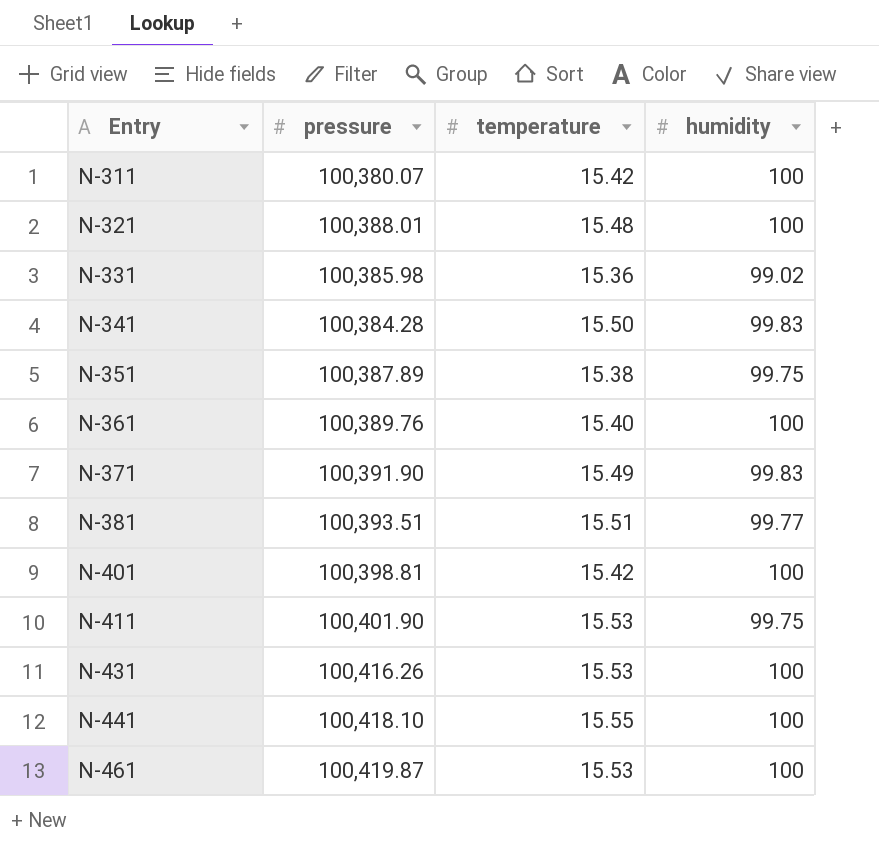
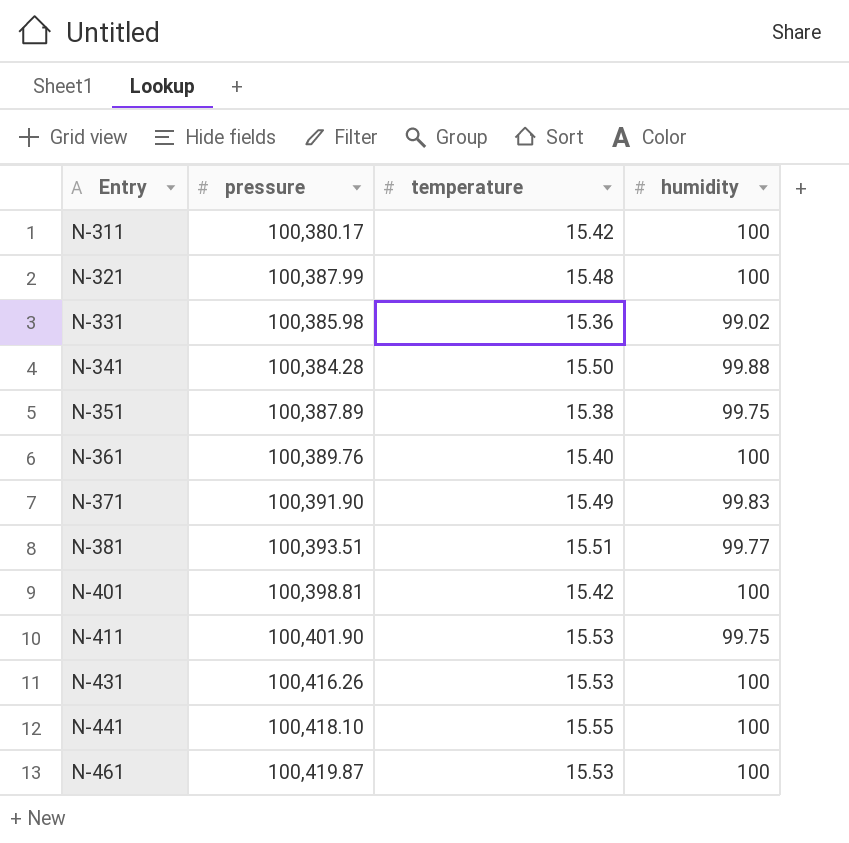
N-311 | pressure: 100,380.07 -> 100,380.17
N-321 | pressure: 100,388.01 -> 100,387.99
N-341 | humidity: 99.83 -> 99.88

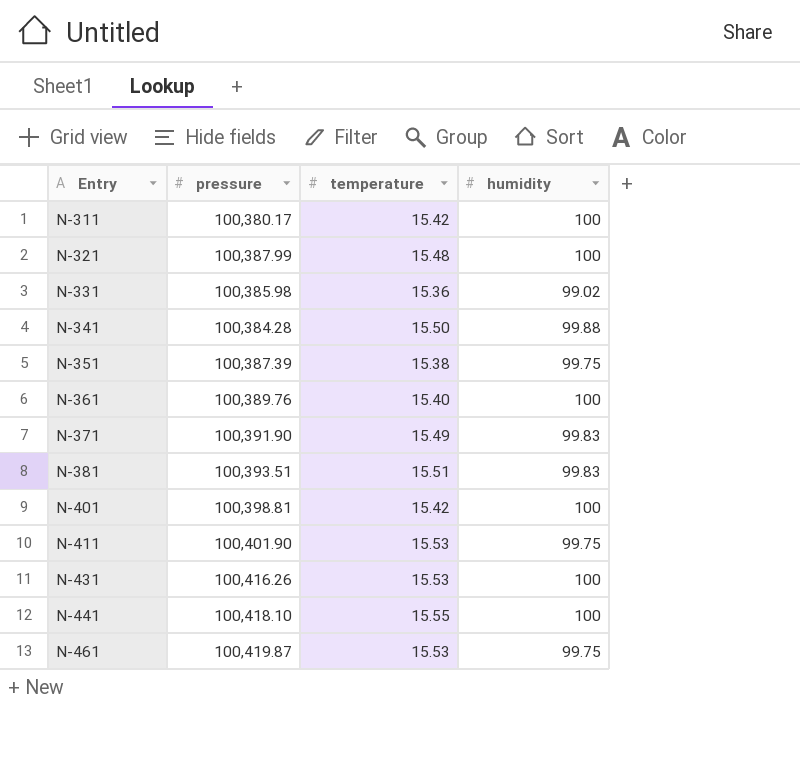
N-351 | pressure: 100,387.89 -> 100,387.39
N-381 | humidity: 99.77 -> 99.83
N-461 | humidity: 100 -> 99.75

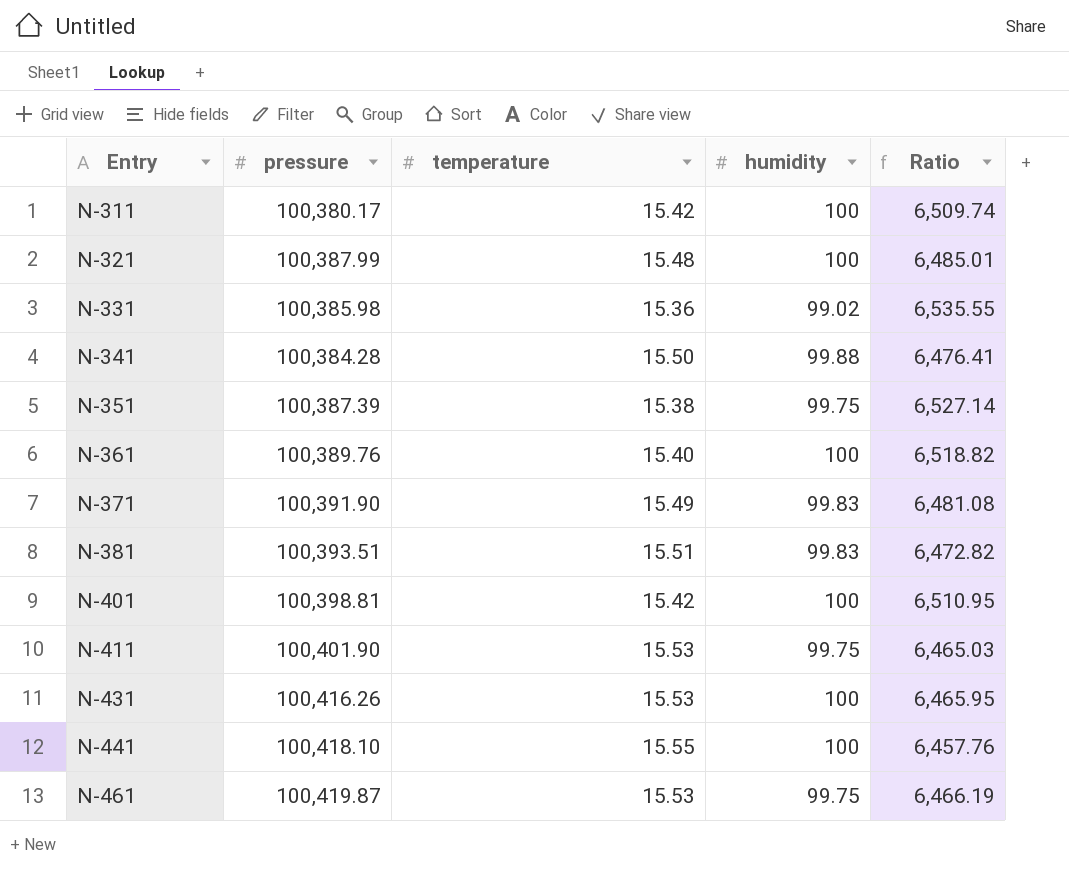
column Ratio | formula: none -> [pressure] / [temperature]

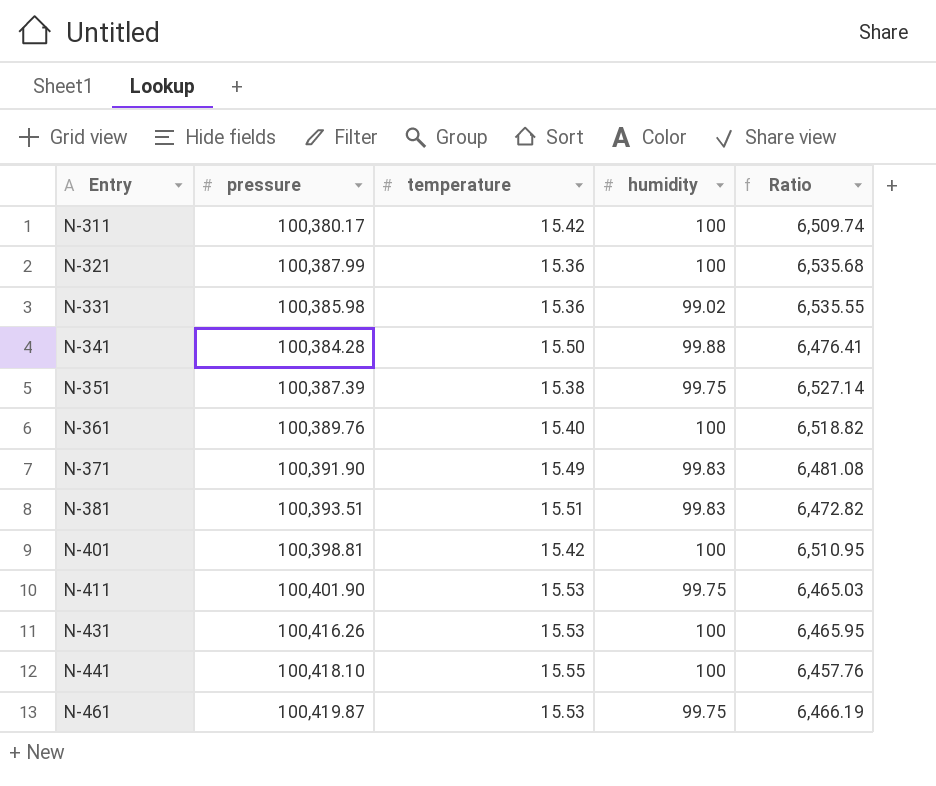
N-321 | temperature: 15.48 -> 15.36
N-321 | Ratio: 6,485.01 -> 6,535.68

